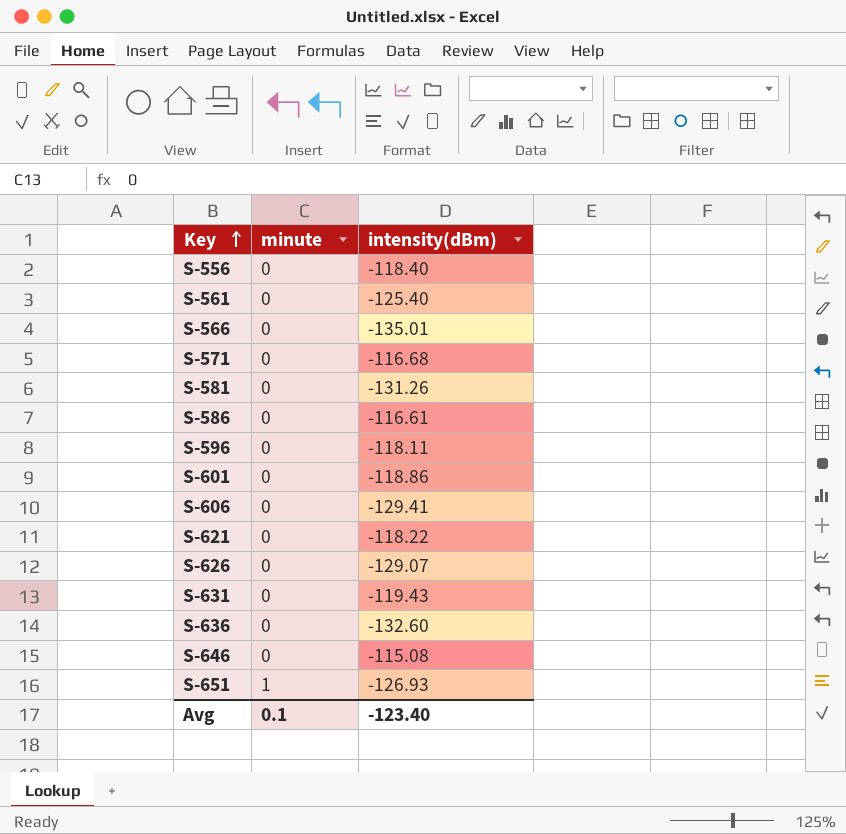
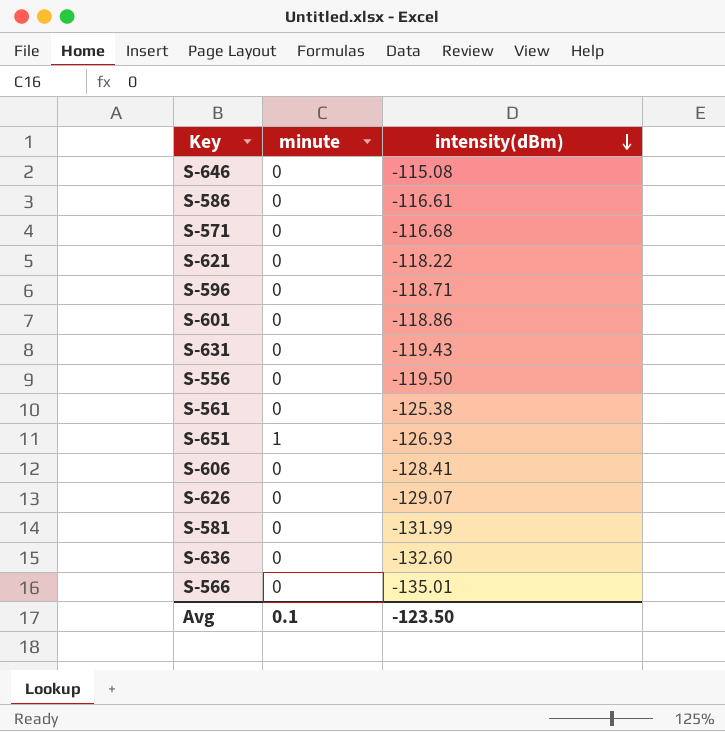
row order: Key ascending -> intensity(dBm) descending
S-596 | intensity(dBm): -118.11 -> -118.71
S-556 | intensity(dBm): -118.40 -> -119.50
S-561 | intensity(dBm): -125.40 -> -125.38
S-606 | intensity(dBm): -129.41 -> -128.41
S-581 | intensity(dBm): -131.26 -> -131.99
Avg | intensity(dBm): -123.40 -> -123.50

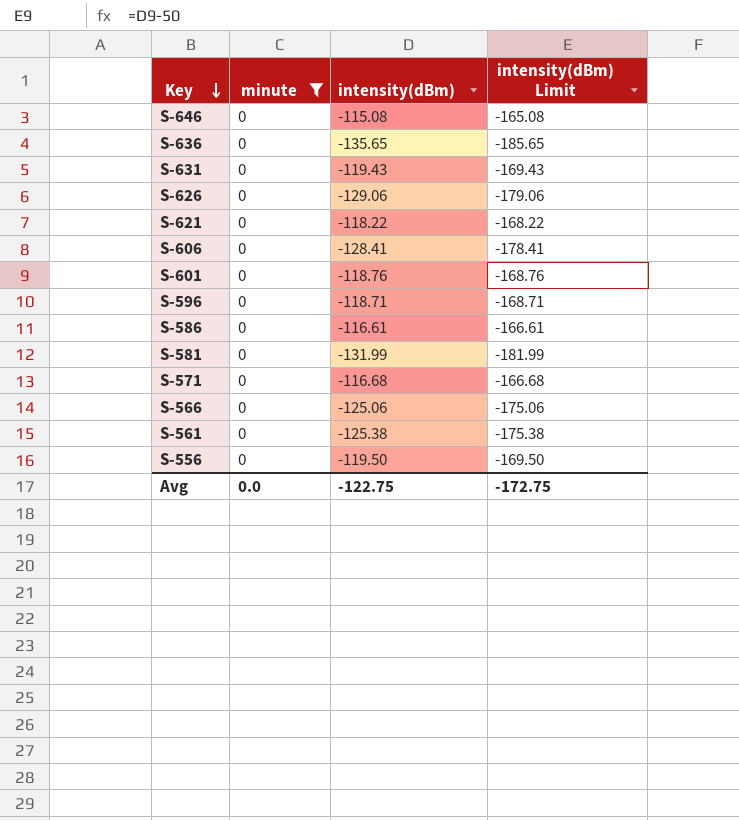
filter: none -> minute = 0
row order: intensity(dBm) descending -> Key descending
column intensity(dBm) Limit | formula: none -> [intensity(dBm)] - 50
S-636 | intensity(dBm): -132.60 -> -135.65
S-626 | intensity(dBm): -129.07 -> -129.06
S-601 | intensity(dBm): -118.86 -> -118.76
S-566 | intensity(dBm): -135.01 -> -125.06
Avg | minute: 0.1 -> 0.0
Avg | intensity(dBm): -123.50 -> -122.75

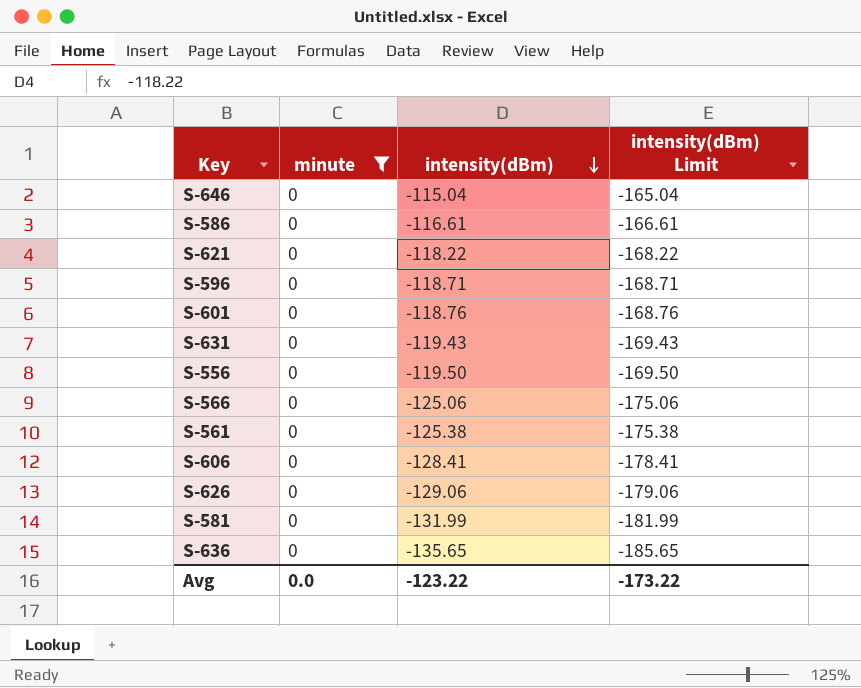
row order: Key descending -> intensity(dBm) descending
row S-571: 0 | -116.68 | -166.68 -> none
S-646 | intensity(dBm): -115.08 -> -115.04
S-646 | intensity(dBm) Limit: -165.08 -> -165.04
Avg | intensity(dBm): -122.75 -> -123.22
Avg | intensity(dBm) Limit: -172.75 -> -173.22

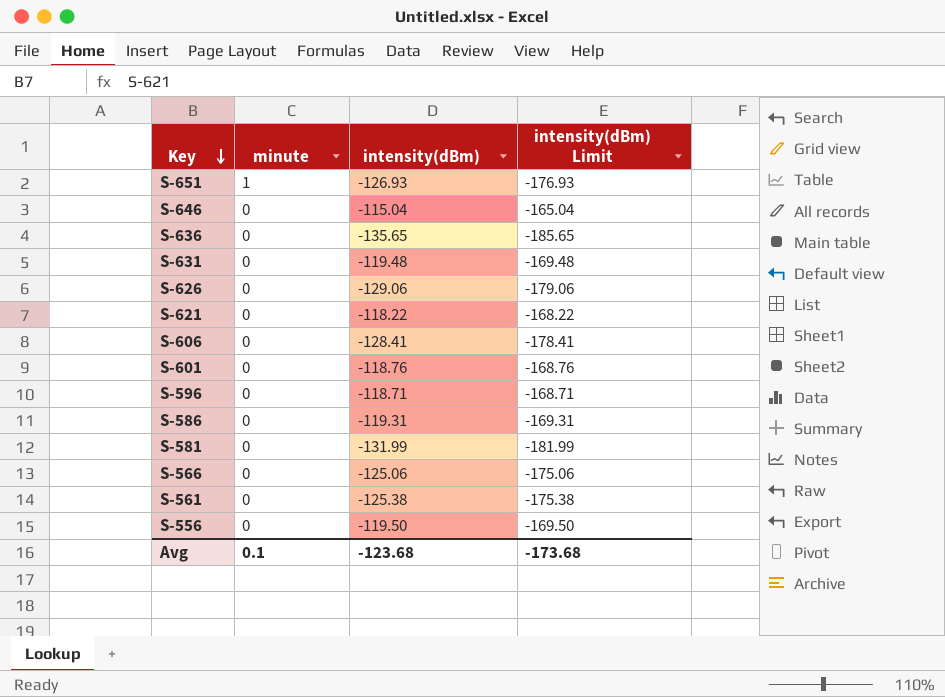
filter: minute = 0 -> none
row order: intensity(dBm) descending -> Key descending
S-631 | intensity(dBm): -119.43 -> -119.48
S-631 | intensity(dBm) Limit: -169.43 -> -169.48
S-586 | intensity(dBm): -116.61 -> -119.31
S-586 | intensity(dBm) Limit: -166.61 -> -169.31
Avg | minute: 0.0 -> 0.1
Avg | intensity(dBm): -123.22 -> -123.68
Avg | intensity(dBm) Limit: -173.22 -> -173.68

